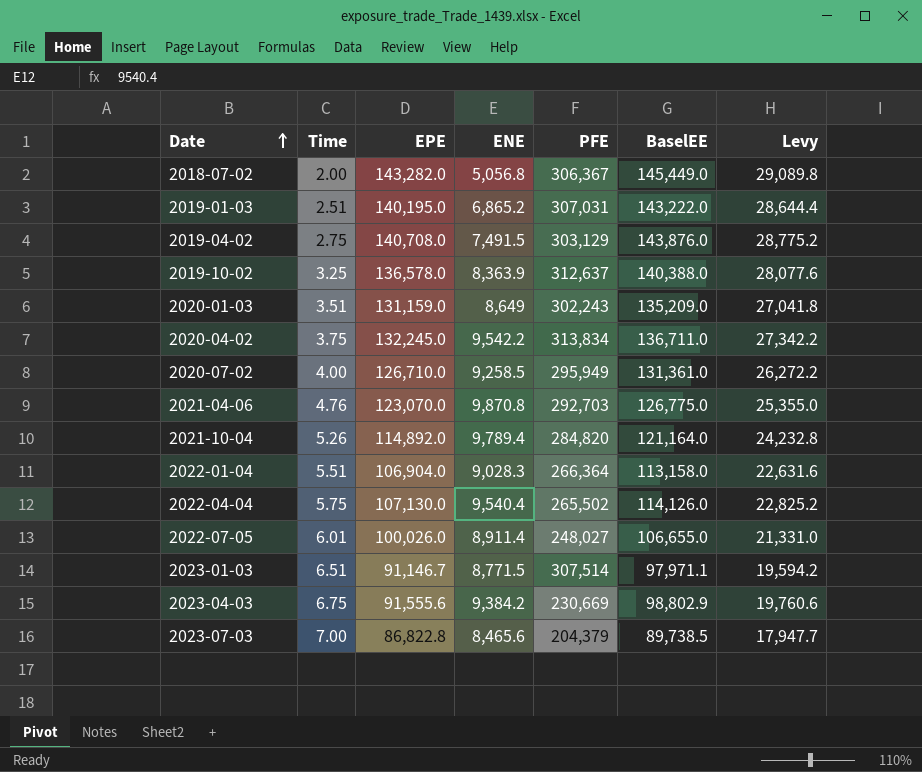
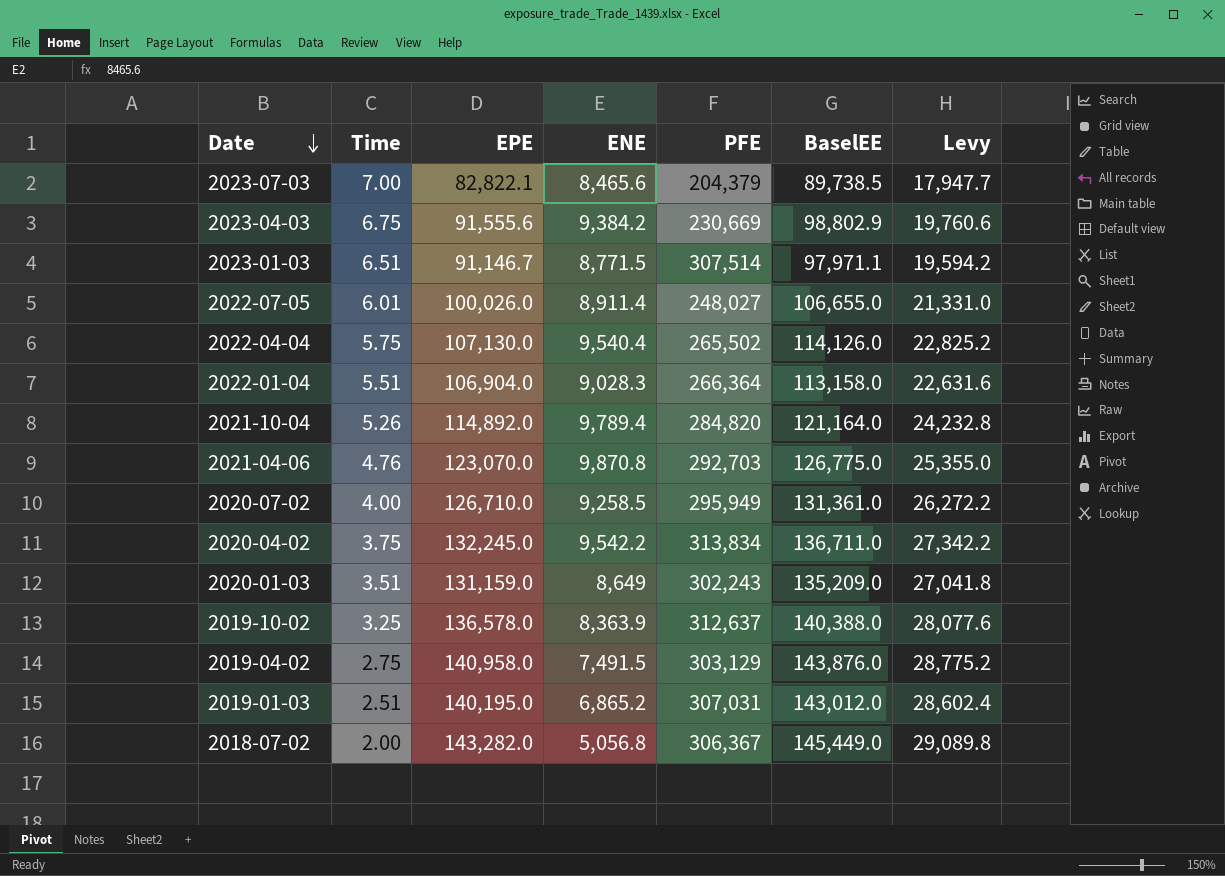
row order: Date ascending -> Date descending
2023-07-03 | EPE: 86,822.8 -> 82,822.1
2019-04-02 | EPE: 140,708.0 -> 140,958.0
2019-01-03 | BaselEE: 143,222.0 -> 143,012.0
2019-01-03 | Levy: 28,644.4 -> 28,602.4

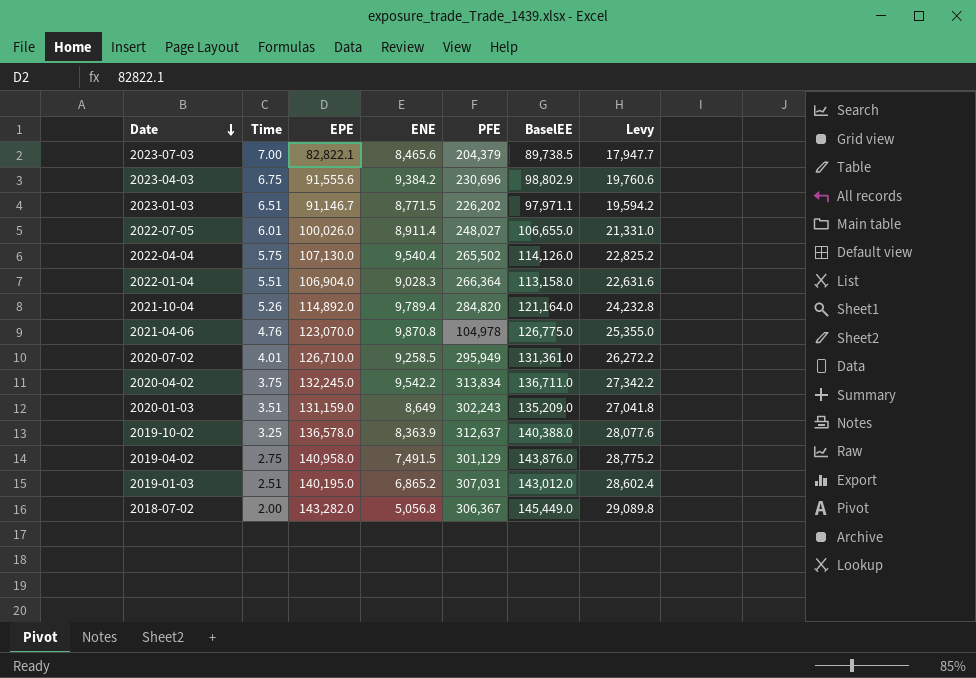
2023-04-03 | PFE: 230,669 -> 230,696
2023-01-03 | PFE: 307,514 -> 226,202
2021-04-06 | PFE: 292,703 -> 104,978
2020-07-02 | Time: 4.00 -> 4.01
2019-04-02 | PFE: 303,129 -> 301,129

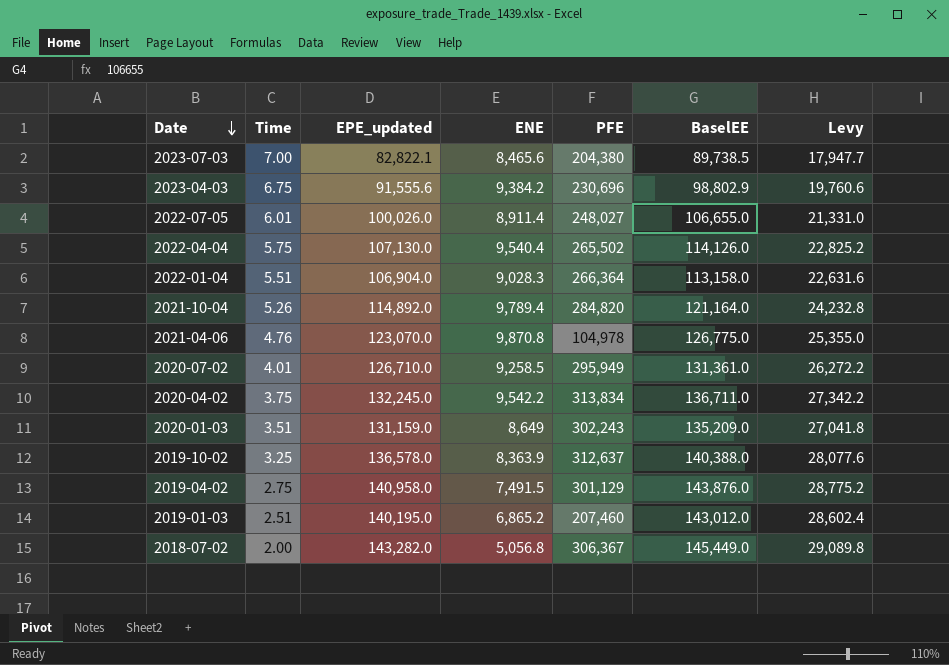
column name: EPE -> EPE_updated
row 2023-01-03: 6.51 | 91,146.7 | 8,771.5 | 226,202 | 97,971.1 | 19,594.2 -> none
2023-07-03 | PFE: 204,379 -> 204,380
2019-01-03 | PFE: 307,031 -> 207,460

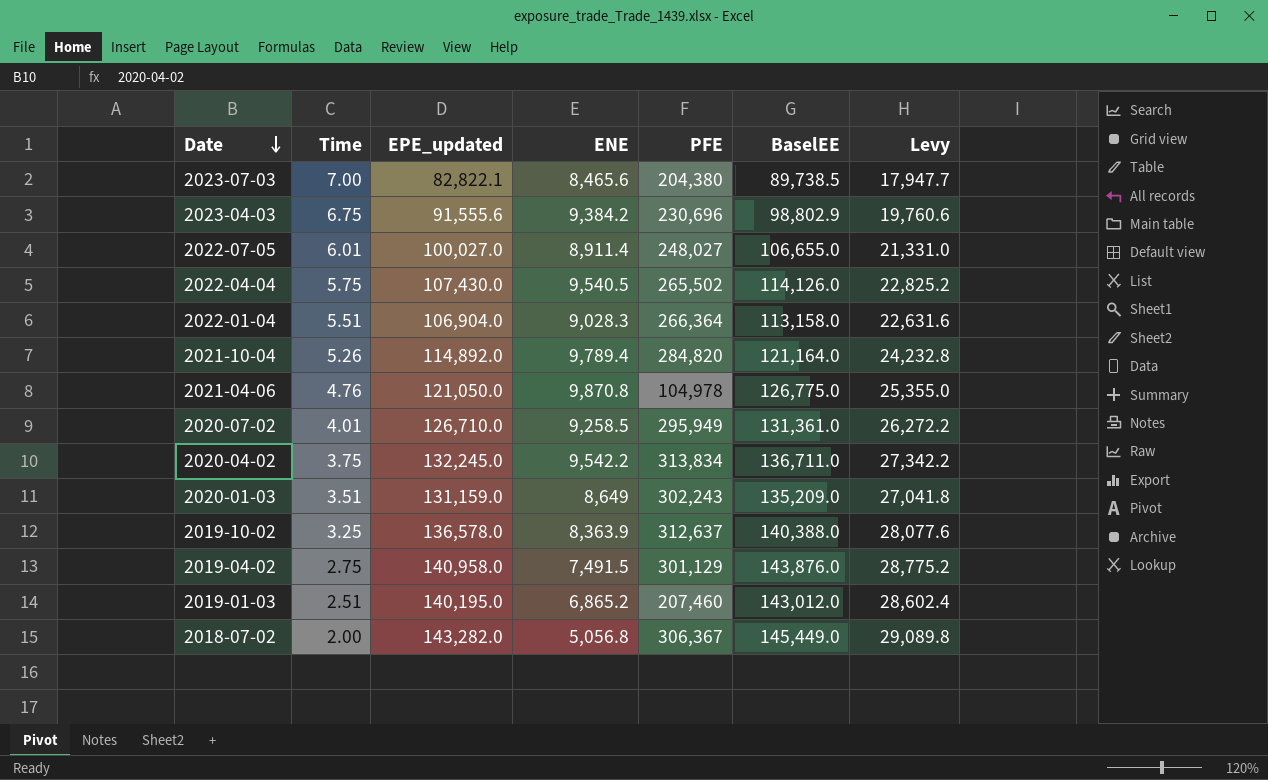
2022-07-05 | EPE_updated: 100,026.0 -> 100,027.0
2022-04-04 | EPE_updated: 107,130.0 -> 107,430.0
2022-04-04 | ENE: 9,540.4 -> 9,540.5
2021-04-06 | EPE_updated: 123,070.0 -> 121,050.0

